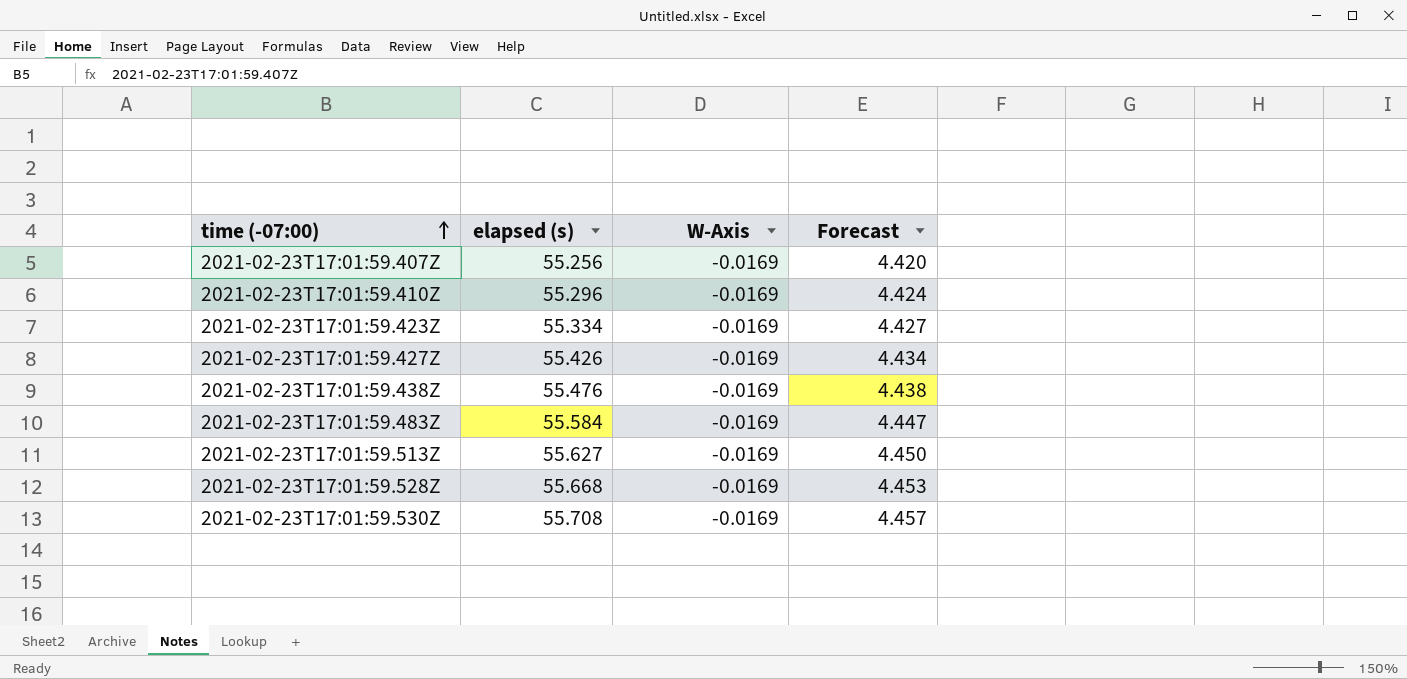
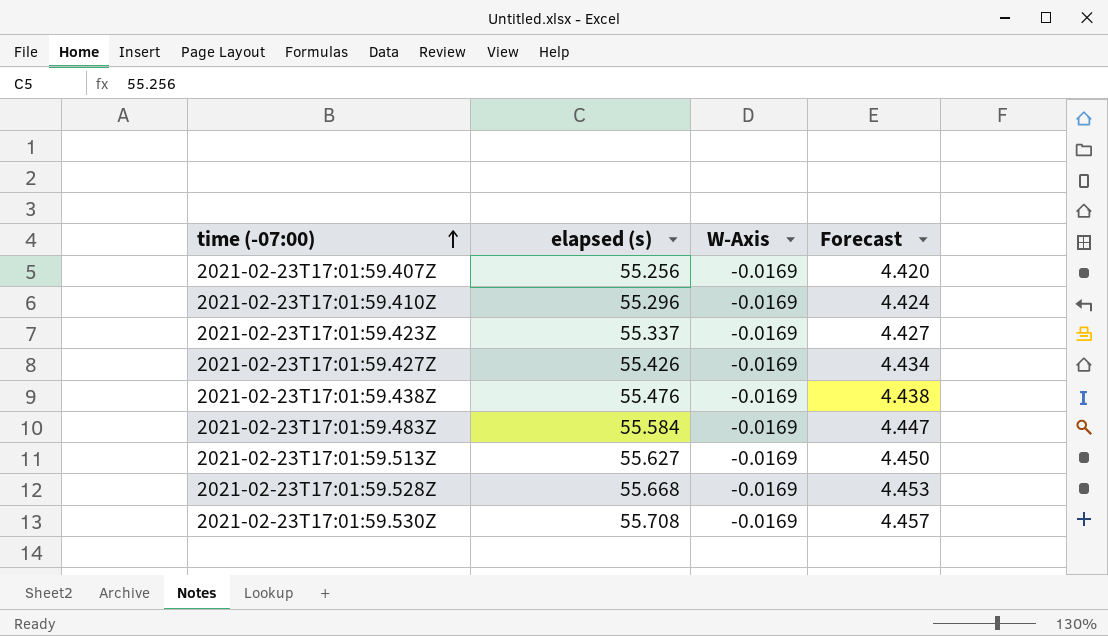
2021-02-23T17:01:59.423Z | elapsed (s): 55.334 -> 55.337

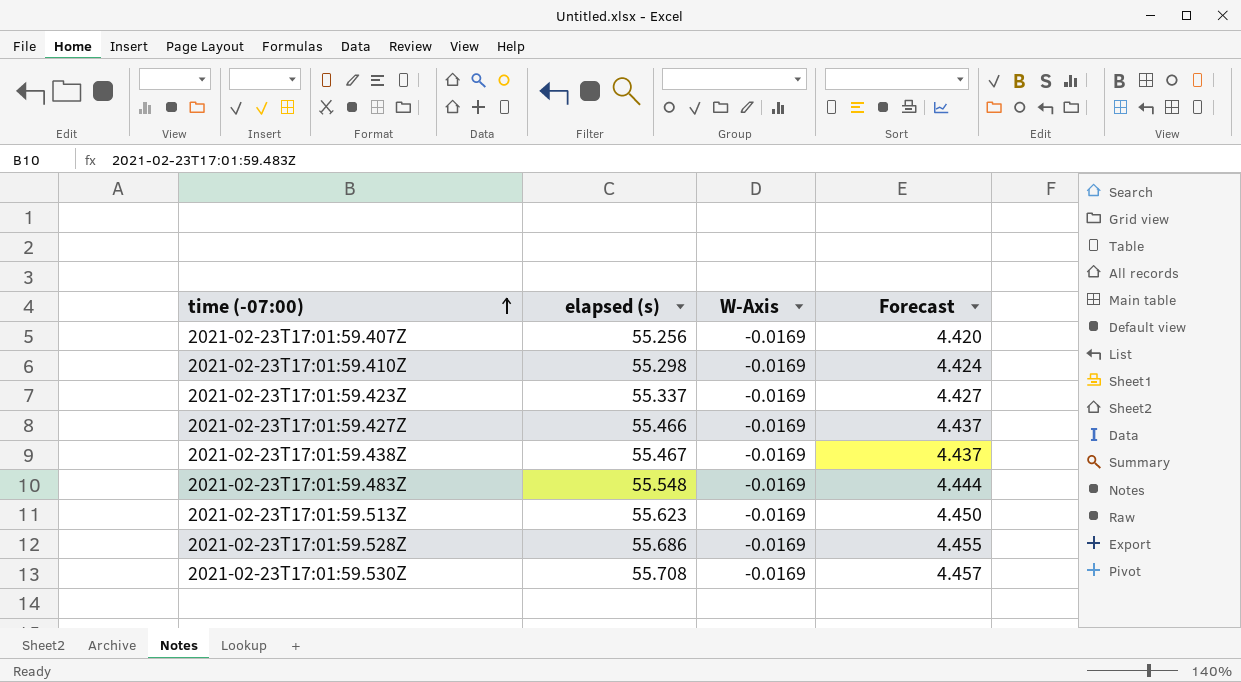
2021-02-23T17:01:59.410Z | elapsed (s): 55.296 -> 55.298
2021-02-23T17:01:59.427Z | elapsed (s): 55.426 -> 55.466
2021-02-23T17:01:59.427Z | Forecast: 4.434 -> 4.437
2021-02-23T17:01:59.438Z | elapsed (s): 55.476 -> 55.467
2021-02-23T17:01:59.438Z | Forecast: 4.438 -> 4.437
2021-02-23T17:01:59.483Z | elapsed (s): 55.584 -> 55.548
2021-02-23T17:01:59.483Z | Forecast: 4.447 -> 4.444
2021-02-23T17:01:59.513Z | elapsed (s): 55.627 -> 55.623
2021-02-23T17:01:59.528Z | elapsed (s): 55.668 -> 55.686
2021-02-23T17:01:59.528Z | Forecast: 4.453 -> 4.455

